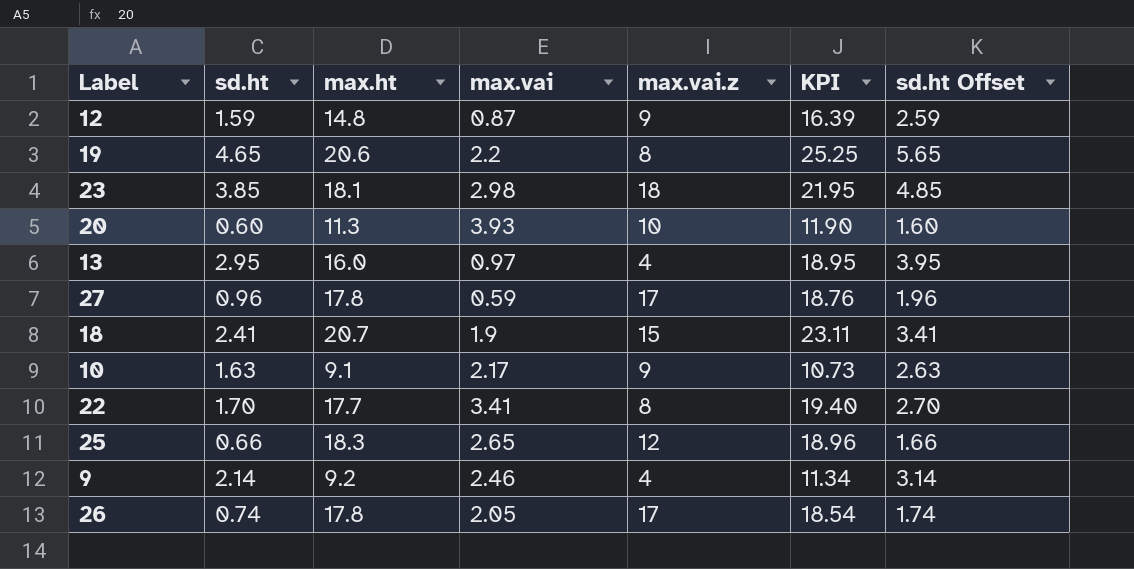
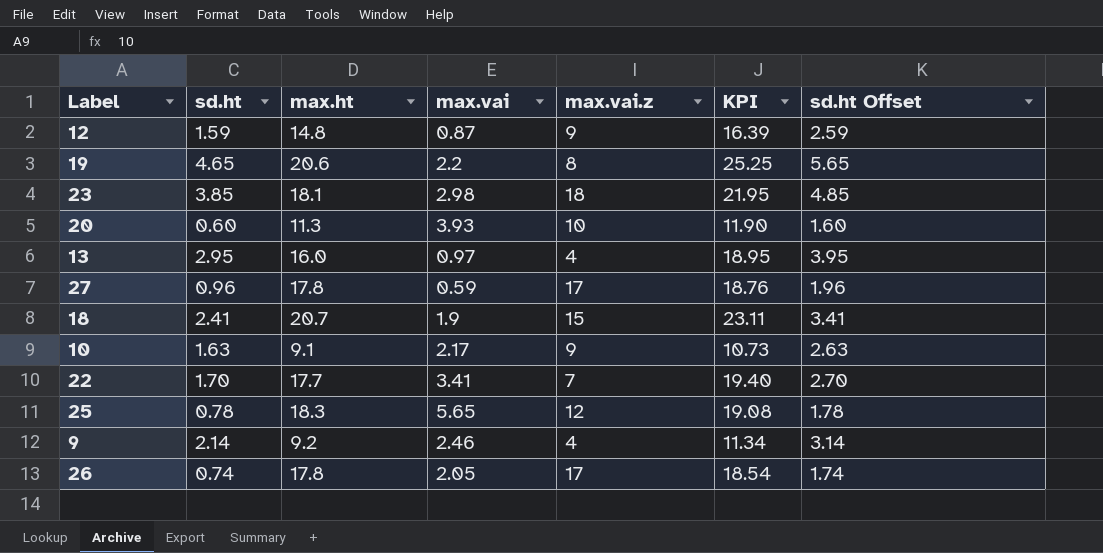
22 | max.vai.z: 8 -> 7
25 | sd.ht: 0.66 -> 0.78
25 | max.vai: 2.65 -> 5.65
25 | KPI: 18.96 -> 19.08
25 | sd.ht Offset: 1.66 -> 1.78

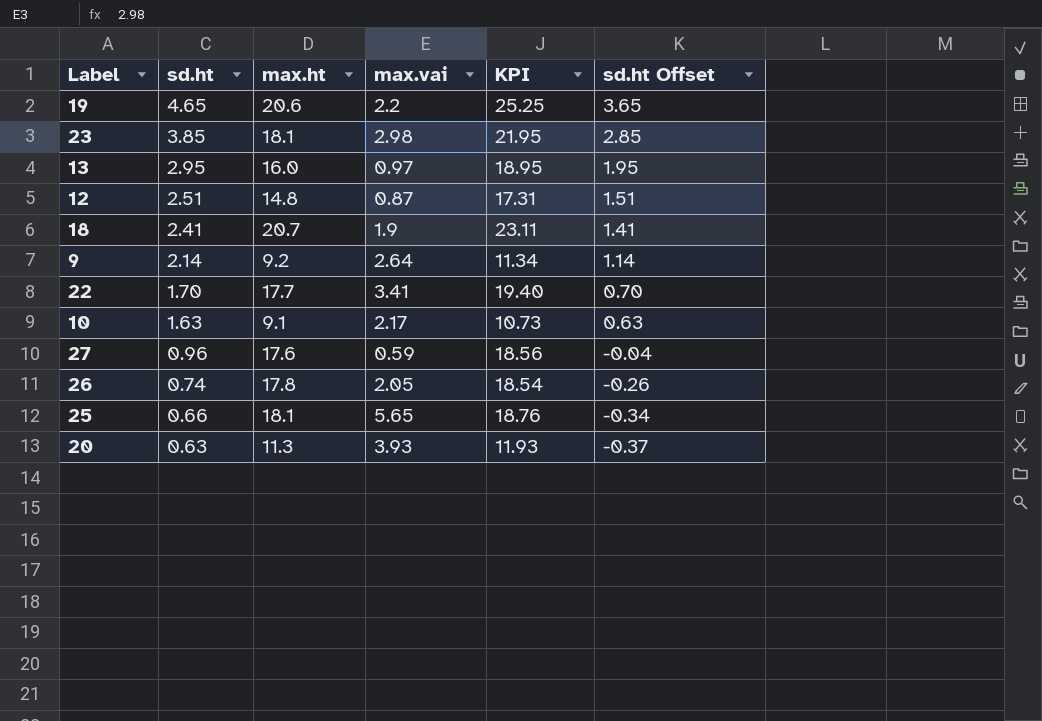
row order: none -> sd.ht descending
column max.vai.z | position: 5 -> none
column sd.ht Offset | formula: [sd.ht] + 1 -> [sd.ht] - 1
12 | sd.ht: 1.59 -> 2.51
12 | KPI: 16.39 -> 17.31
9 | max.vai: 2.46 -> 2.64
27 | max.ht: 17.8 -> 17.6
27 | KPI: 18.76 -> 18.56
25 | sd.ht: 0.78 -> 0.66
25 | max.ht: 18.3 -> 18.1
25 | KPI: 19.08 -> 18.76
20 | sd.ht: 0.60 -> 0.63
20 | KPI: 11.90 -> 11.93

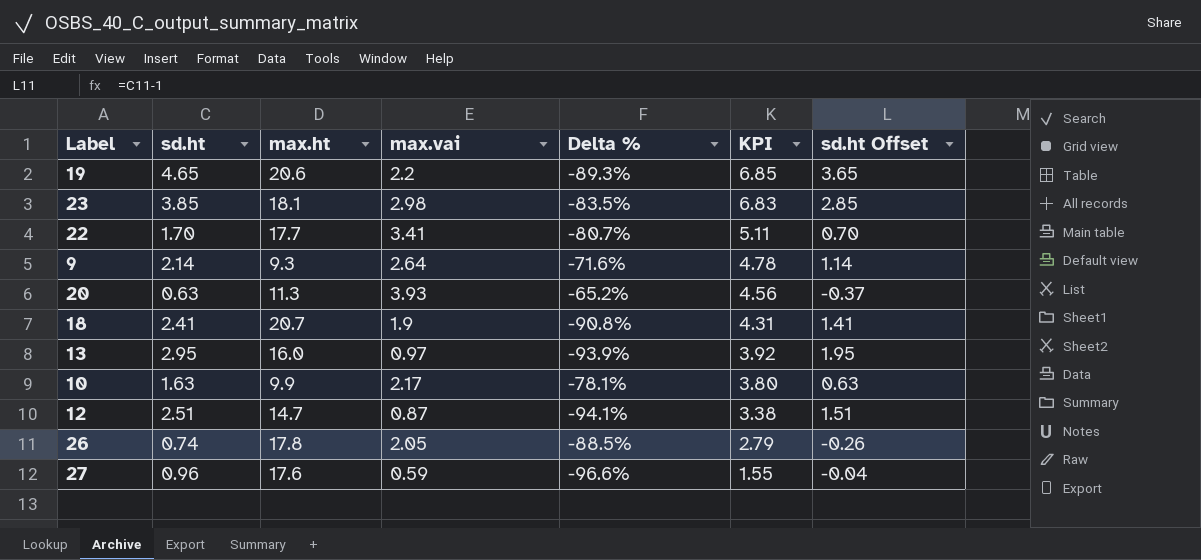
row order: sd.ht descending -> KPI descending
column Delta % | formula: none -> ([max.vai] - [max.ht]) / [max.ht]
column KPI | formula: [sd.ht] + [max.ht] -> [sd.ht] + [max.vai]
row 25: 0.66 | 18.1 | 5.65 | 18.76 | -0.34 -> none
9 | max.ht: 9.2 -> 9.3
10 | max.ht: 9.1 -> 9.9
12 | max.ht: 14.8 -> 14.7

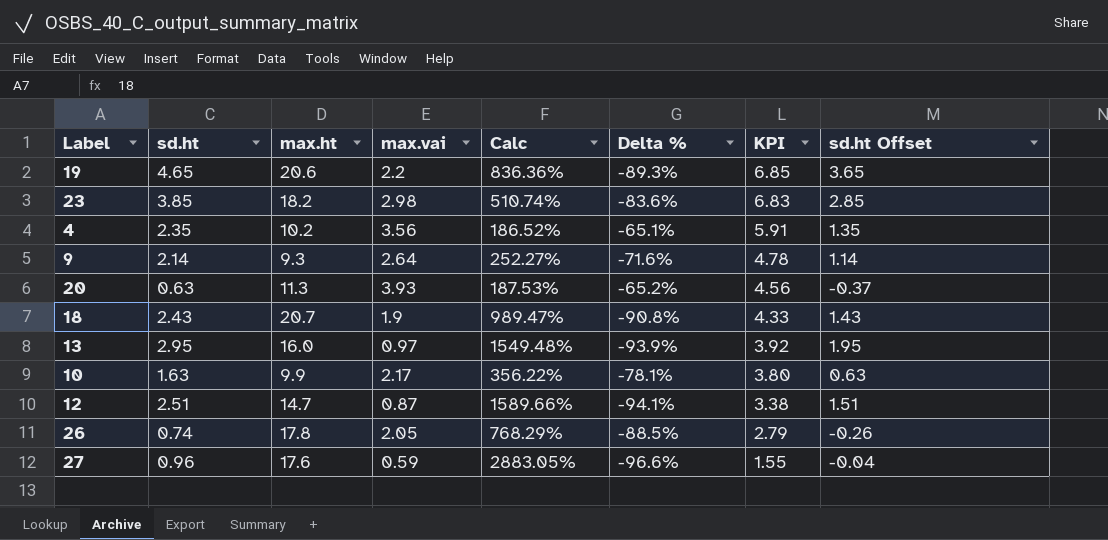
column Calc | formula: none -> ([max.ht] - [max.vai]) / [max.vai]
row 22: 1.70 | 17.7 | 3.41 | -80.7% | 5.11 | 0.70 -> none
23 | max.ht: 18.1 -> 18.2
23 | Delta %: -83.5% -> -83.6%
row 4: none -> 2.35 | 10.2 | 3.56 | 186.52% | -65.1% | 5.91 | 1.35
18 | sd.ht: 2.41 -> 2.43
18 | KPI: 4.31 -> 4.33
18 | sd.ht Offset: 1.41 -> 1.43

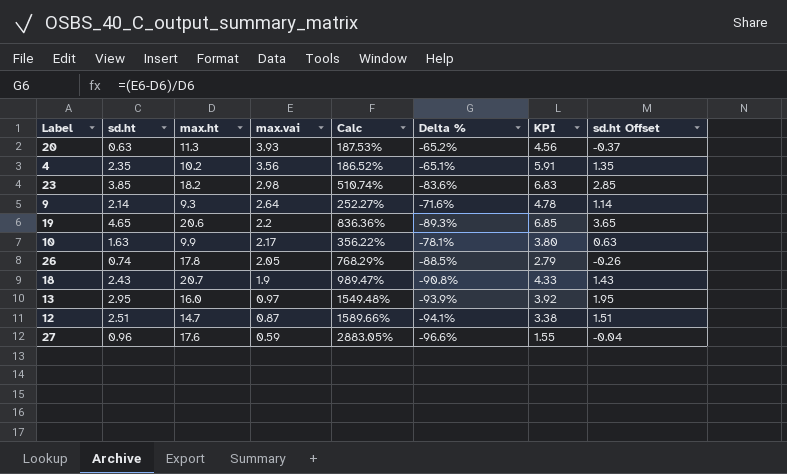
row order: KPI descending -> max.vai descending

